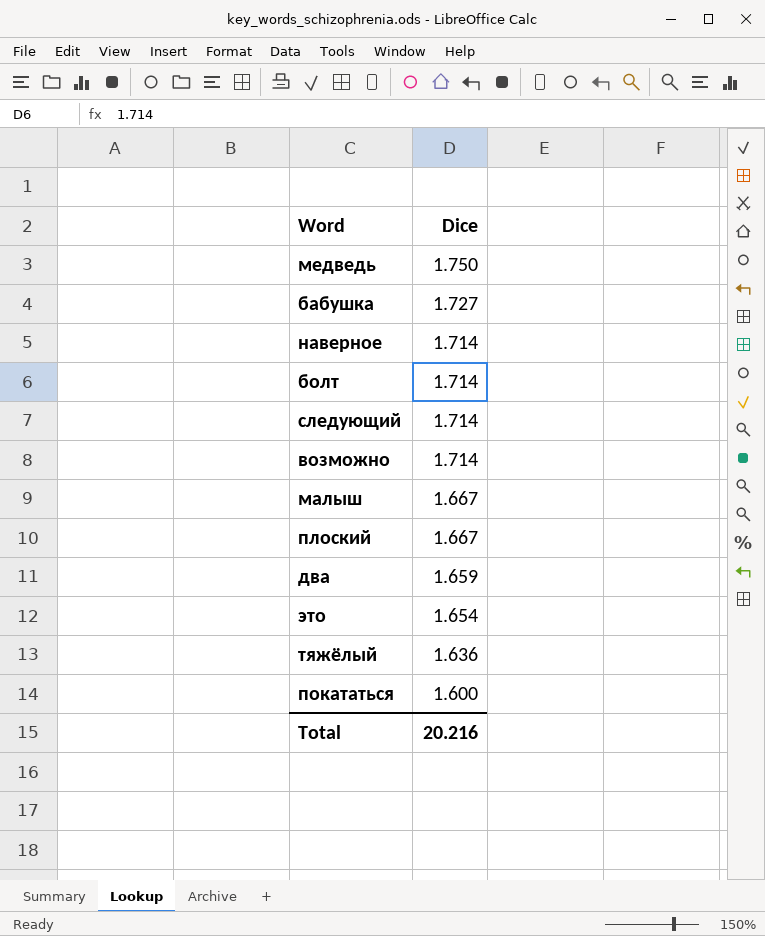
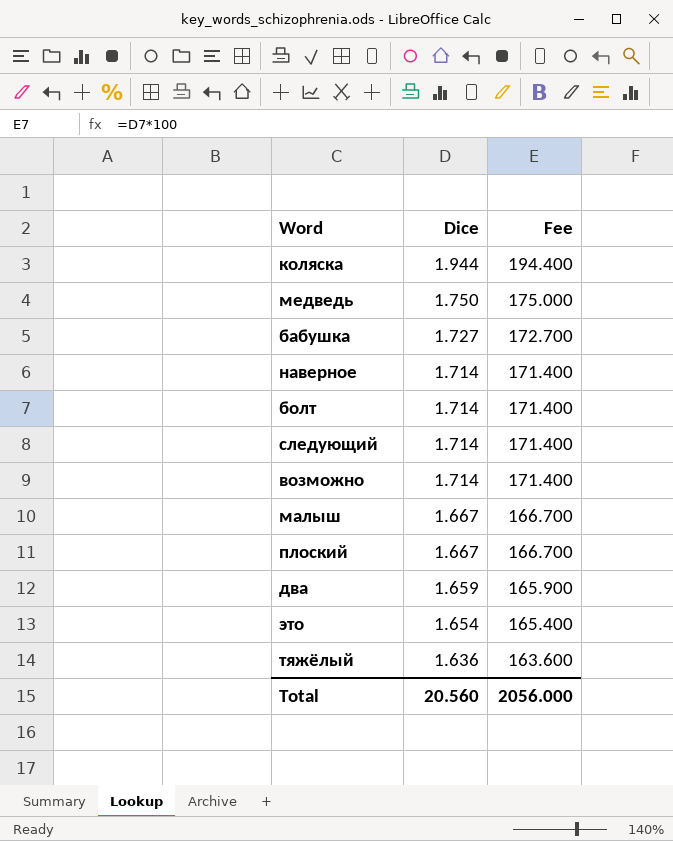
column Fee | formula: none -> [Dice] * 100
row покататься: 1.600 -> none
row коляска: none -> 1.944 | 194.400
Total | Dice: 20.216 -> 20.560

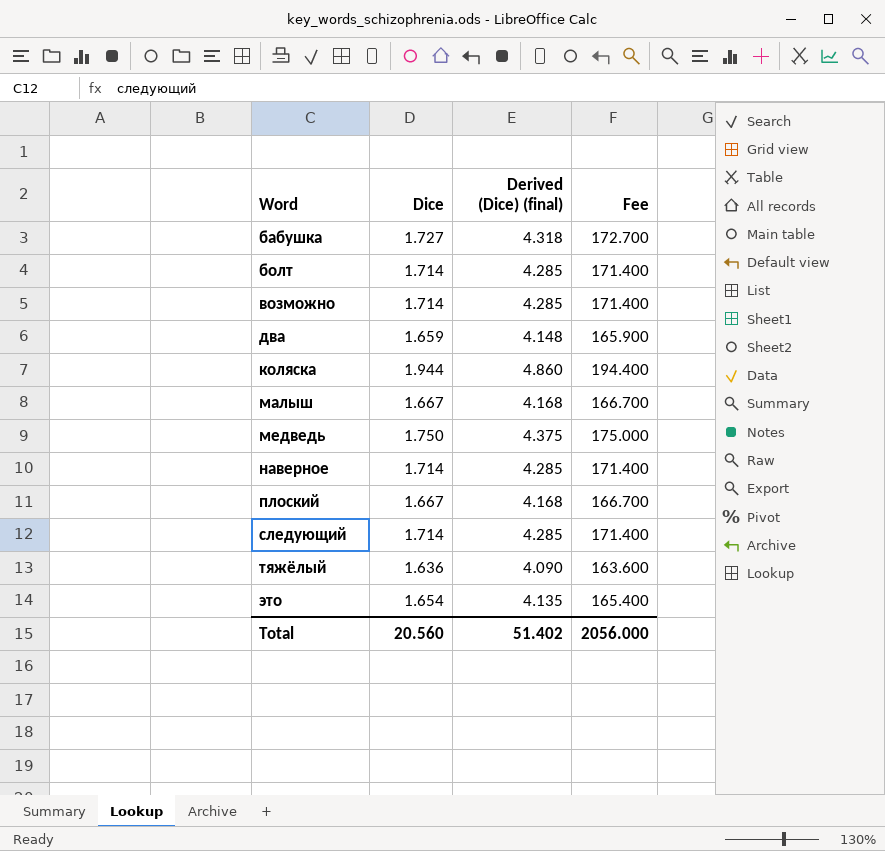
row order: Dice descending -> Word ascending
column Derived (Dice) (final) | formula: none -> [Dice] * 2.5

